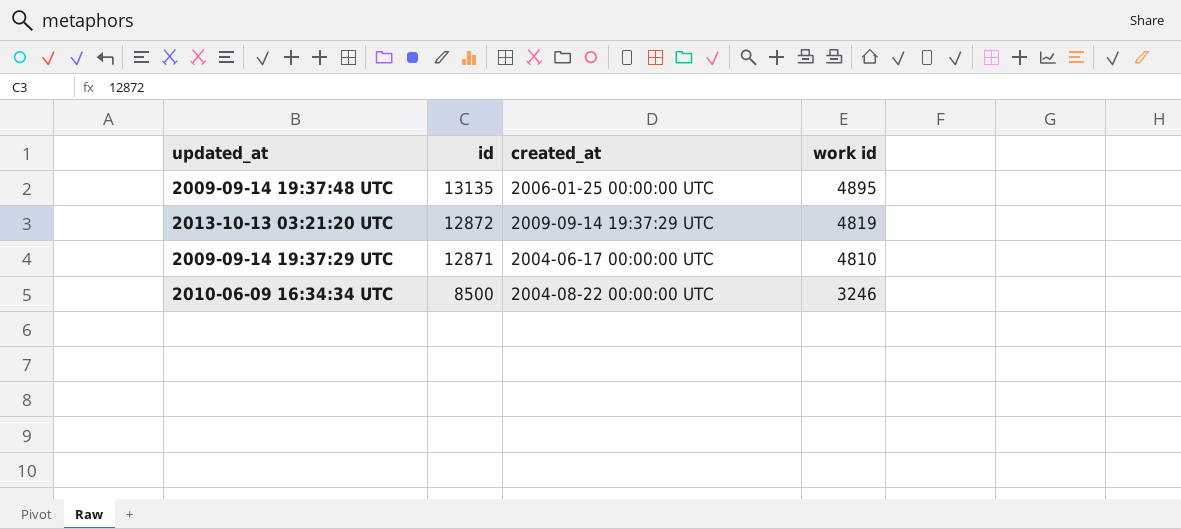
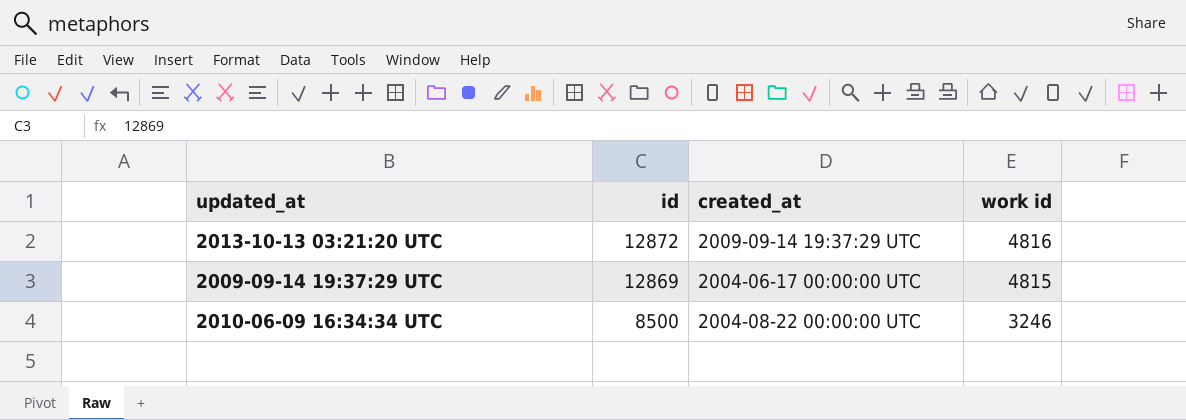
row 2009-09-14 19:37:48 UTC: 13135 | 2006-01-25 00:00:00 UTC | 4895 -> none
2013-10-13 03:21:20 UTC | work id: 4819 -> 4816
2009-09-14 19:37:29 UTC | id: 12871 -> 12869
2009-09-14 19:37:29 UTC | work id: 4810 -> 4815

